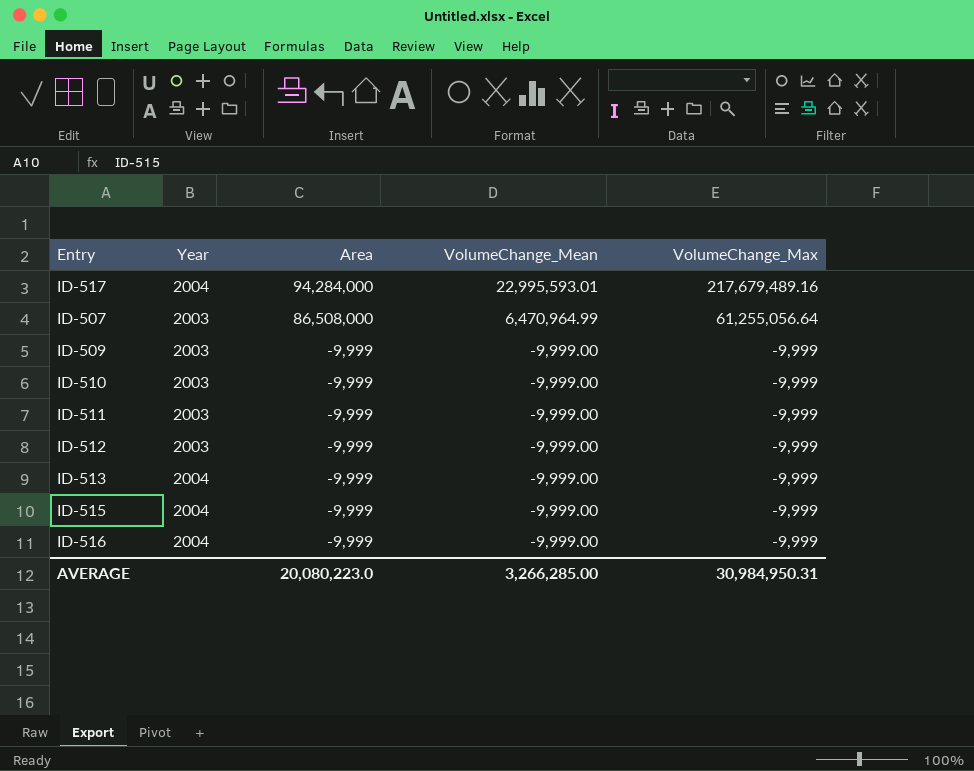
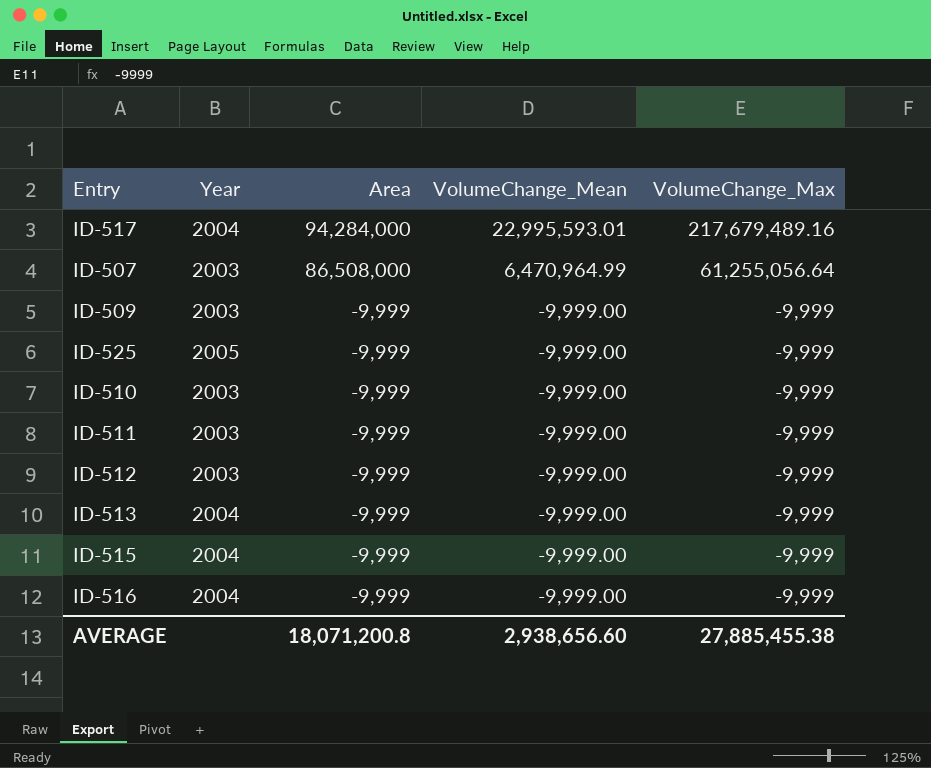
row ID-525: none -> 2005 | -9,999 | -9,999.00 | -9,999
AVERAGE | Area: 20,080,223.0 -> 18,071,200.8
AVERAGE | VolumeChange_Mean: 3,266,285.00 -> 2,938,656.60
AVERAGE | VolumeChange_Max: 30,984,950.31 -> 27,885,455.38

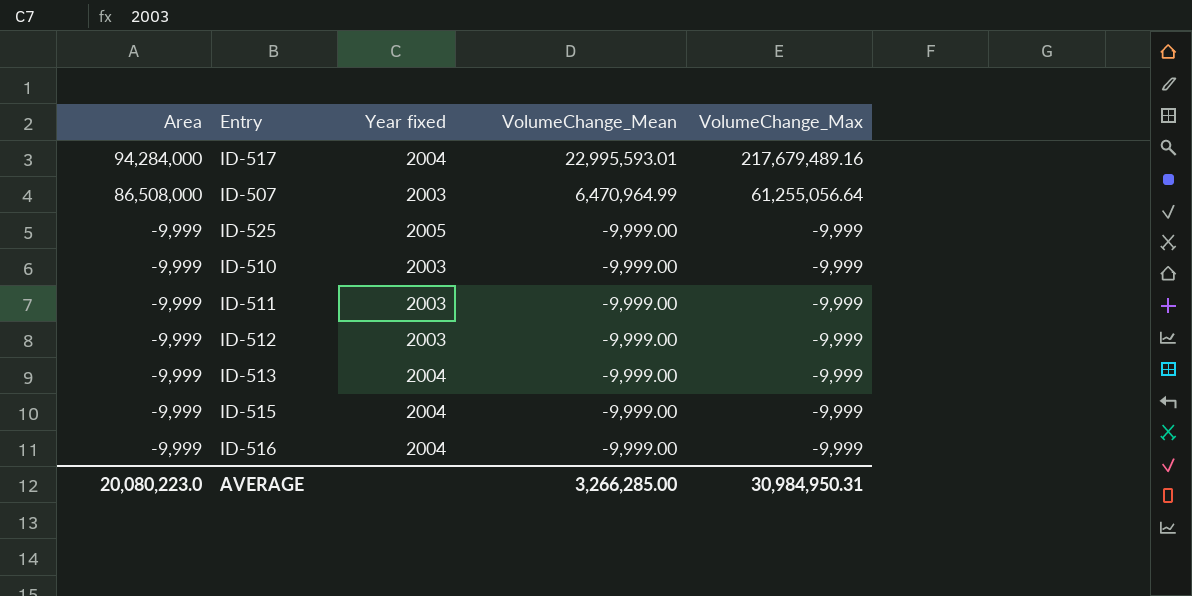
column Area | position: 3 -> 1
column name: Year -> Year fixed
row ID-509: 2003 | -9,999 | -9,999.00 | -9,999 -> none
AVERAGE | Area: 18,071,200.8 -> 20,080,223.0
AVERAGE | VolumeChange_Mean: 2,938,656.60 -> 3,266,285.00
AVERAGE | VolumeChange_Max: 27,885,455.38 -> 30,984,950.31

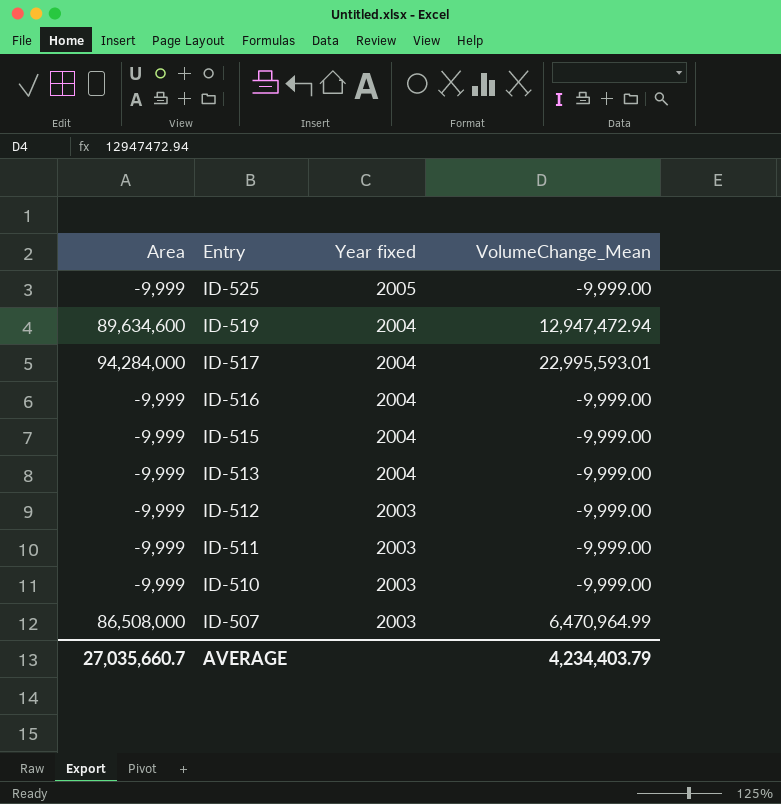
row order: Area descending -> Entry descending
column VolumeChange_Max | position: 5 -> none
row ID-519: none -> 89,634,600 | 2004 | 12,947,472.94
AVERAGE | Area: 20,080,223.0 -> 27,035,660.7
AVERAGE | VolumeChange_Mean: 3,266,285.00 -> 4,234,403.79

